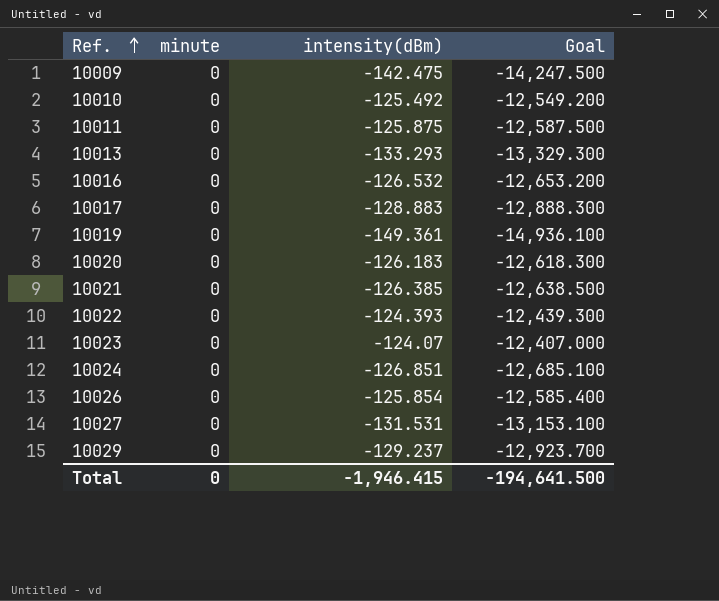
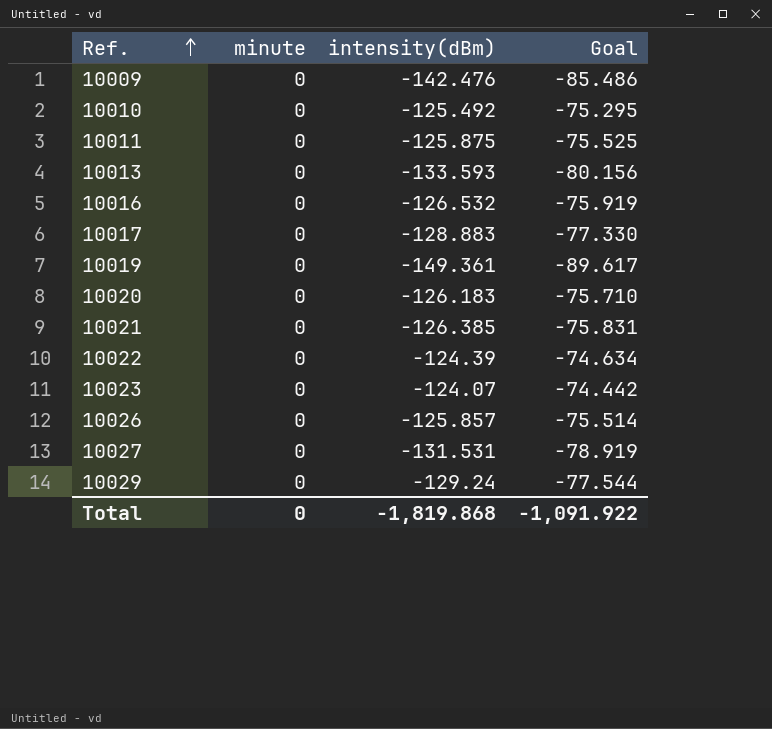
column Goal | formula: [intensity(dBm)] * 100 -> [intensity(dBm)] * 0.6
row 10024: 0 | -126.851 | -12,685.100 -> none
10009 | intensity(dBm): -142.475 -> -142.476
10013 | intensity(dBm): -133.293 -> -133.593
10022 | intensity(dBm): -124.393 -> -124.39
10026 | intensity(dBm): -125.854 -> -125.857
10029 | intensity(dBm): -129.237 -> -129.24
Total | intensity(dBm): -1,946.415 -> -1,819.868
Total | Goal: -194,641.500 -> -1,091.922

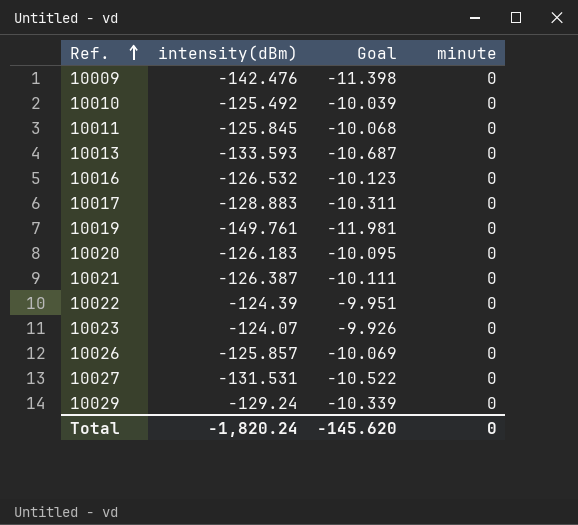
column Goal | formula: [intensity(dBm)] * 0.6 -> [intensity(dBm)] * 0.08
column minute | position: 2 -> 4
10011 | intensity(dBm): -125.875 -> -125.845
10019 | intensity(dBm): -149.361 -> -149.761
10021 | intensity(dBm): -126.385 -> -126.387
Total | intensity(dBm): -1,819.868 -> -1,820.24
Total | Goal: -1,091.922 -> -145.620

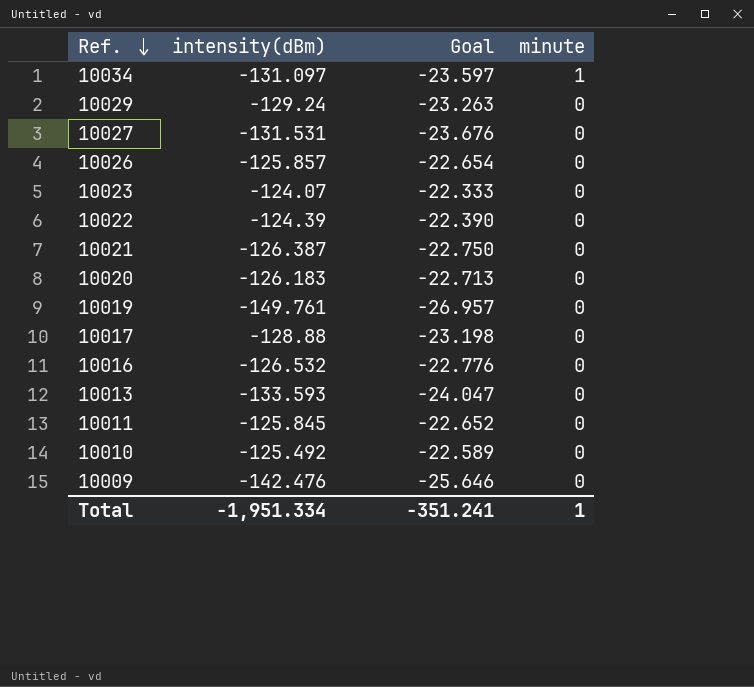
row order: Ref. ascending -> Ref. descending
column Goal | formula: [intensity(dBm)] * 0.08 -> [intensity(dBm)] * 0.18
row 10034: none -> -131.097 | -23.597 | 1
10017 | intensity(dBm): -128.883 -> -128.88
Total | intensity(dBm): -1,820.24 -> -1,951.334
Total | Goal: -145.620 -> -351.241
Total | minute: 0 -> 1

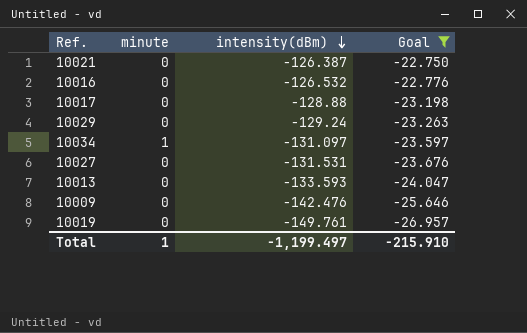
filter: none -> Goal <= -22.750
row order: Ref. descending -> intensity(dBm) descending
column minute | position: 4 -> 2
Total | intensity(dBm): -1,951.334 -> -1,199.497
Total | Goal: -351.241 -> -215.910

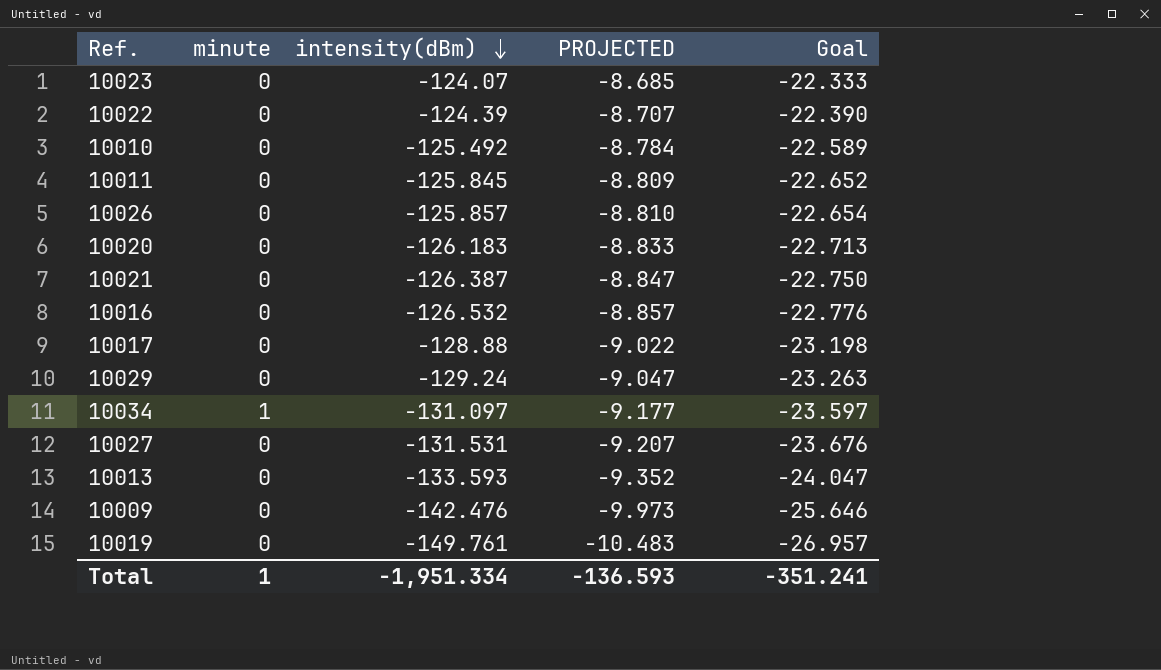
filter: Goal <= -22.750 -> none
column PROJECTED | formula: none -> [intensity(dBm)] * 0.07
Total | intensity(dBm): -1,199.497 -> -1,951.334
Total | Goal: -215.910 -> -351.241

